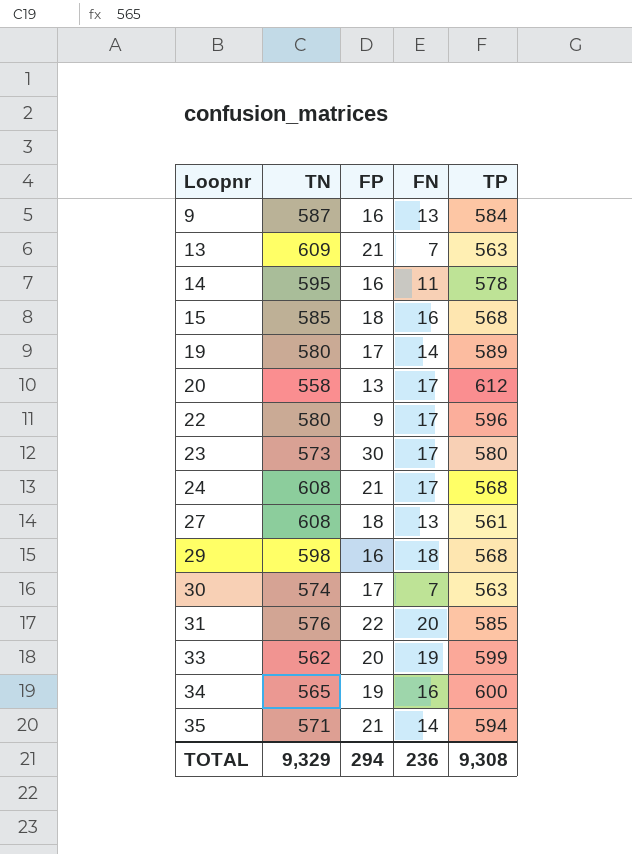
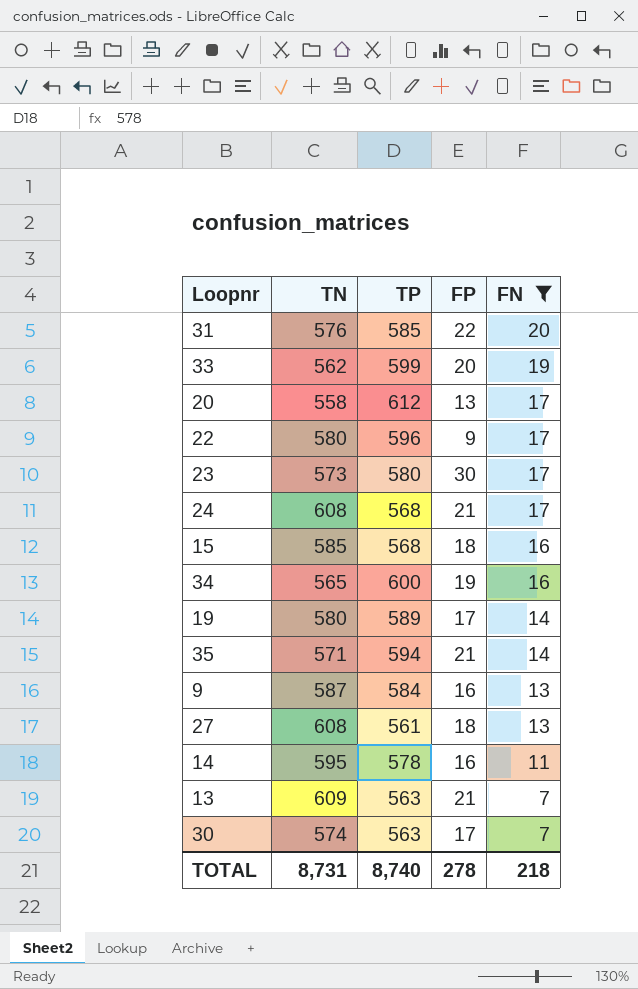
filter: none -> FN != 18
row order: Loopnr ascending -> FN descending
column TP | position: 5 -> 3
TOTAL | TN: 9,329 -> 8,731
TOTAL | TP: 9,308 -> 8,740
TOTAL | FP: 294 -> 278
TOTAL | FN: 236 -> 218

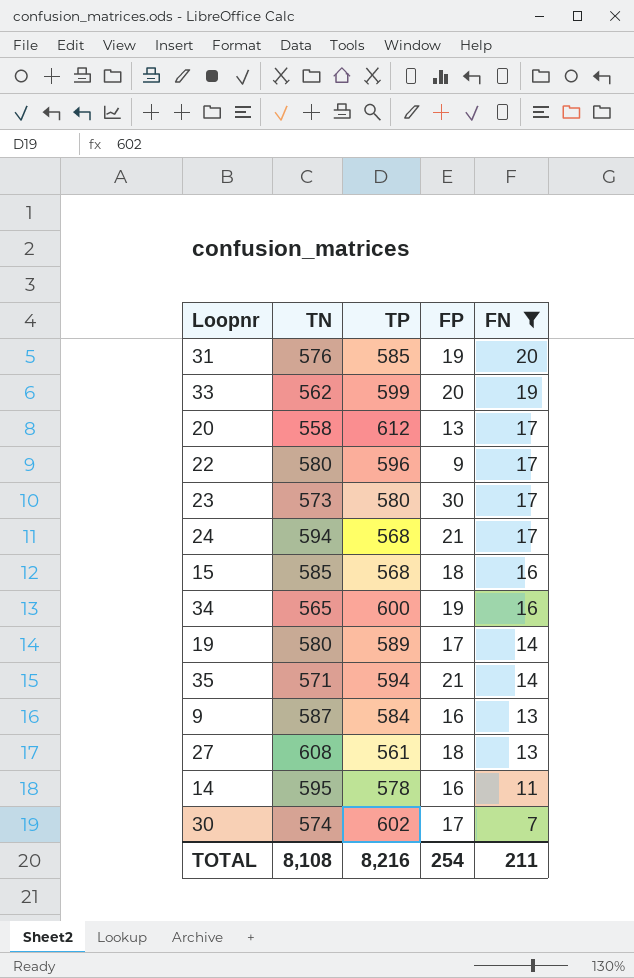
row 13: 609 | 563 | 21 | 7 -> none
31 | FP: 22 -> 19
24 | TN: 608 -> 594
30 | TP: 563 -> 602
TOTAL | TN: 8,731 -> 8,108
TOTAL | TP: 8,740 -> 8,216
TOTAL | FP: 278 -> 254
TOTAL | FN: 218 -> 211

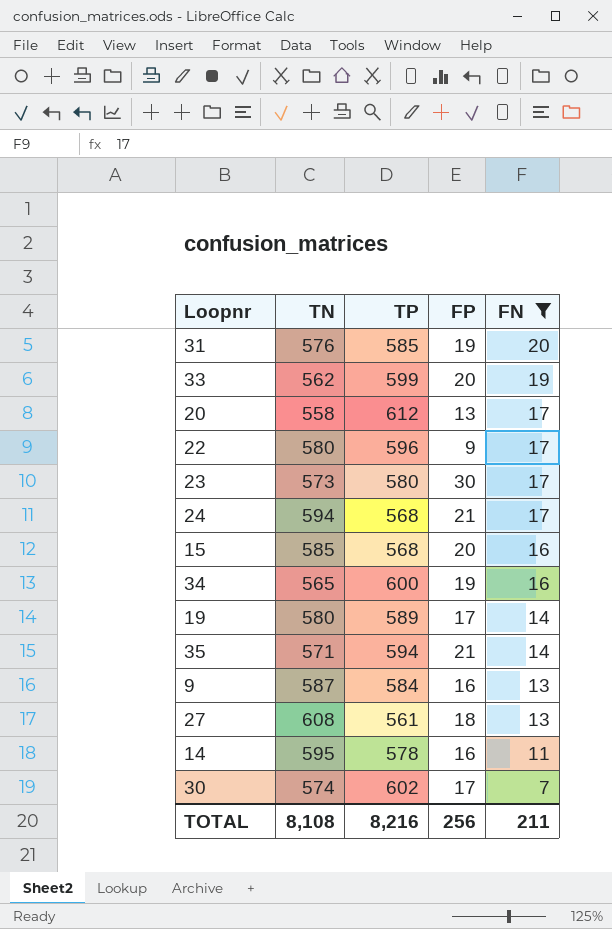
15 | FP: 18 -> 20
TOTAL | FP: 254 -> 256

